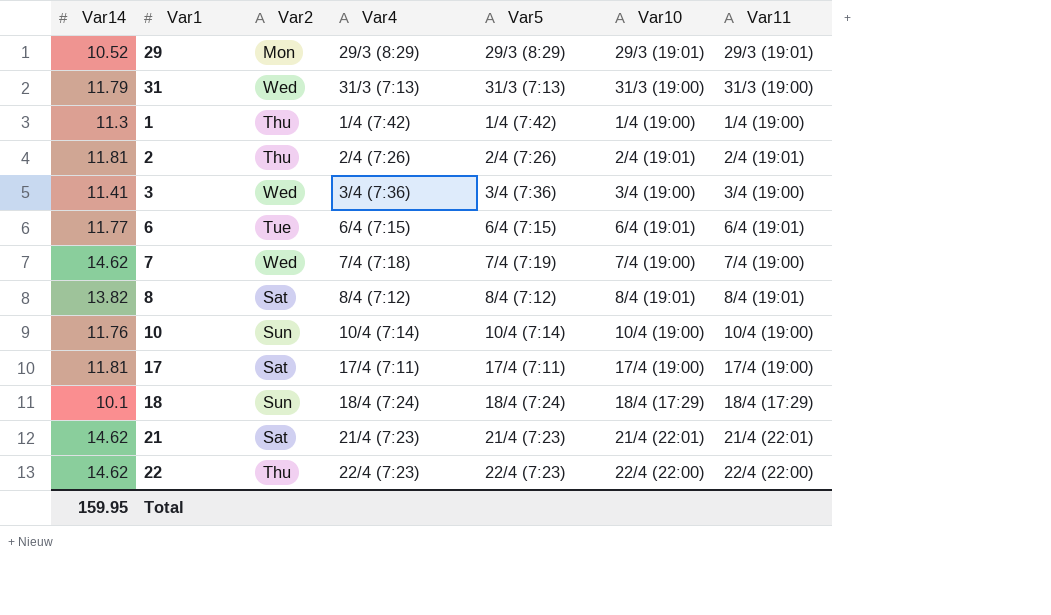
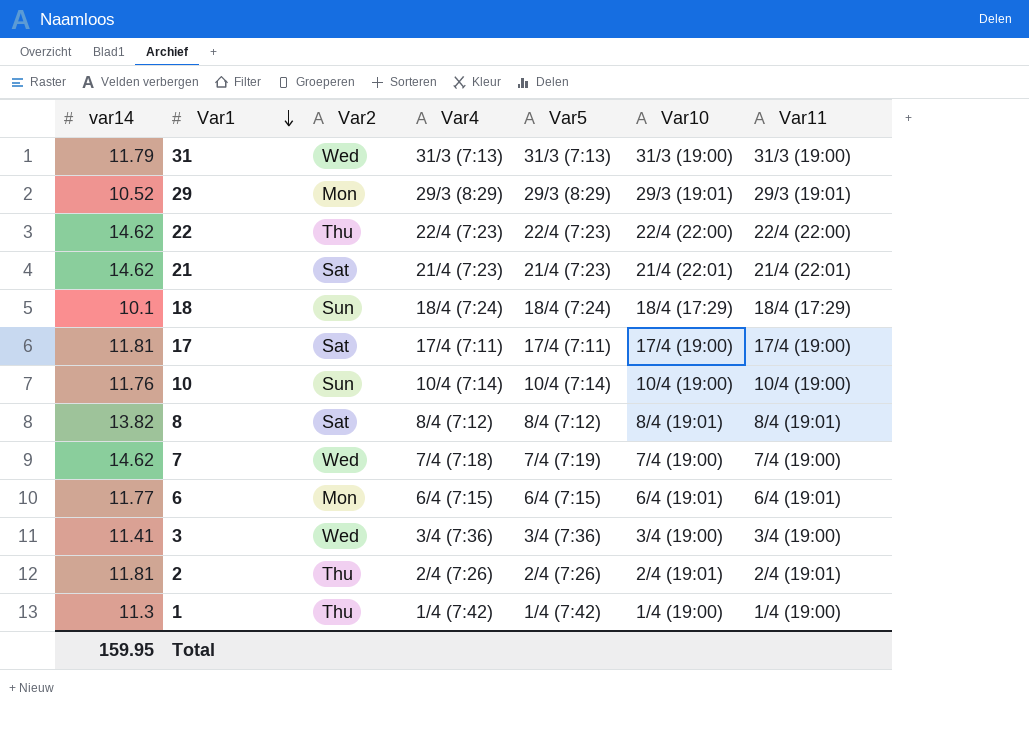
row order: none -> Var1 descending
column name: Var14 -> var14
6 | Var2: Tue -> Mon

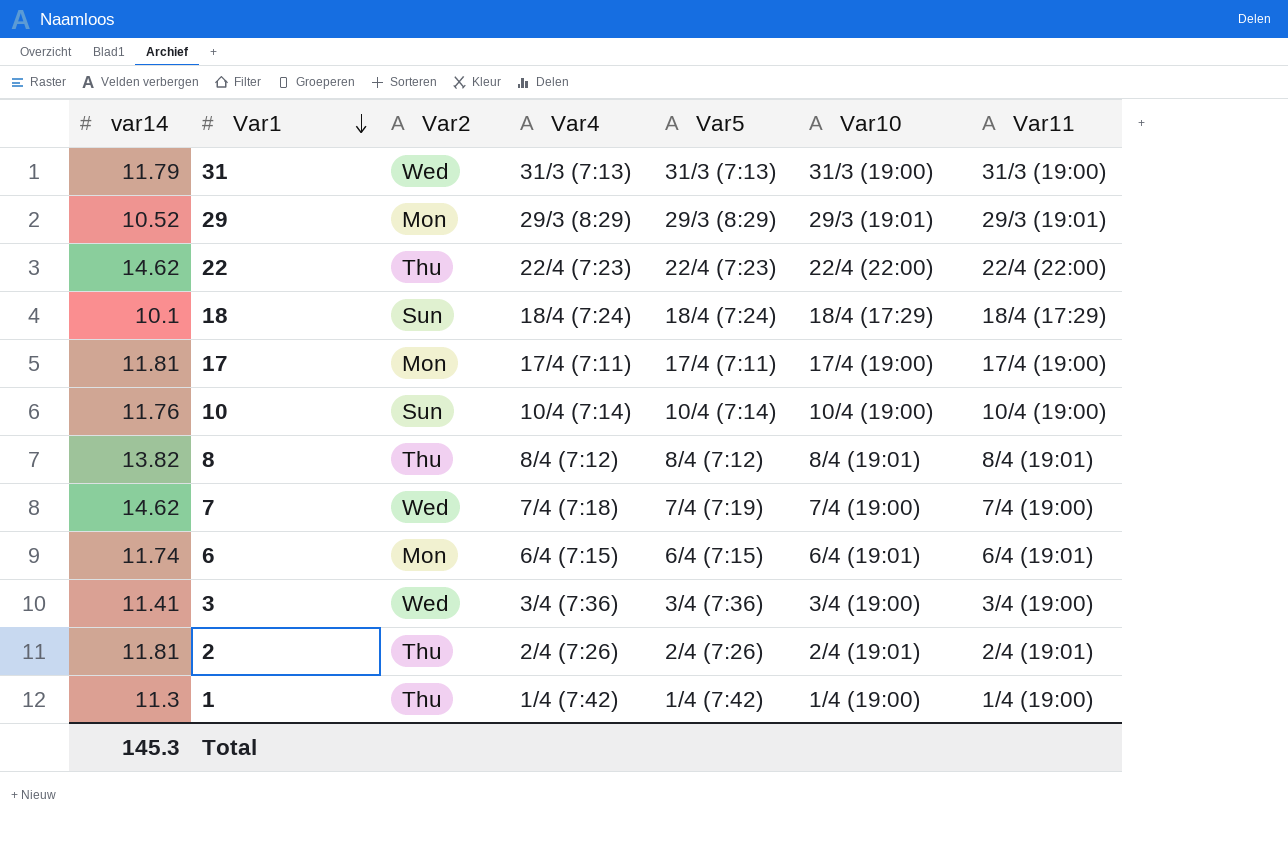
row 21: 14.62 | Sat | 21/4 (7:23) | 21/4 (7:23) | 21/4 (22:01) | 21/4 (22:01) -> none
17 | Var2: Sat -> Mon
8 | Var2: Sat -> Thu
6 | var14: 11.77 -> 11.74
Total | var14: 159.95 -> 145.3

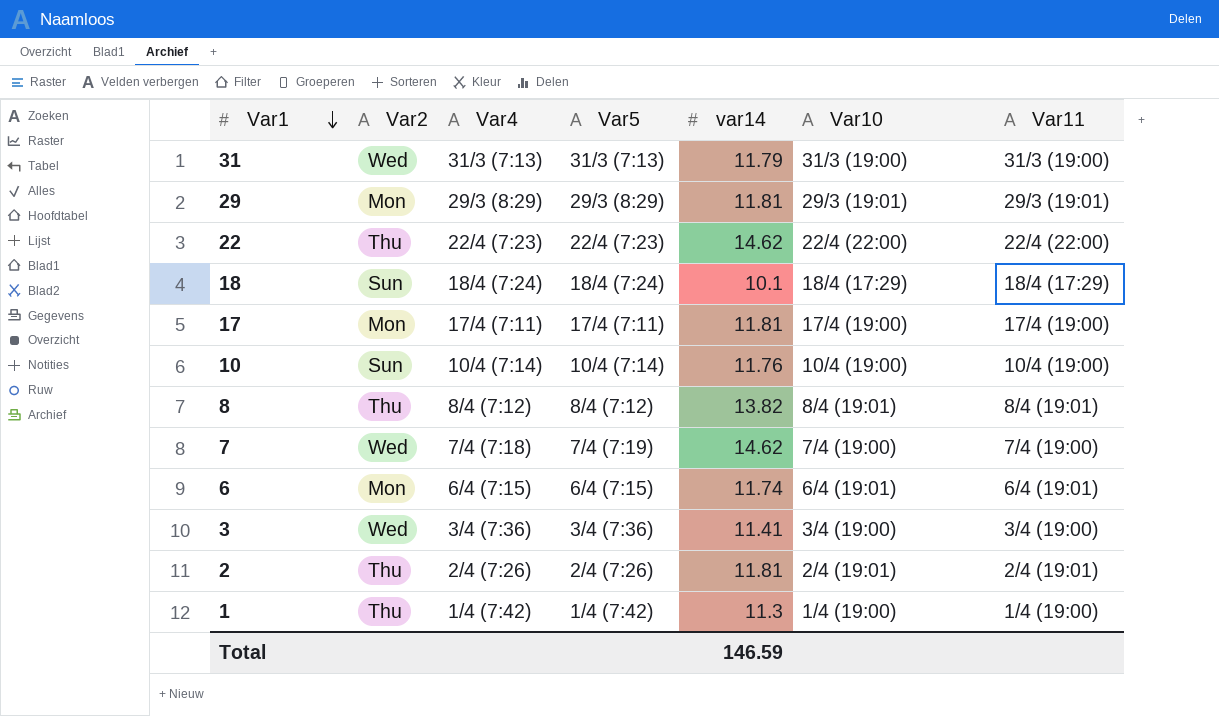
column var14 | position: 1 -> 5
29 | var14: 10.52 -> 11.81
Total | var14: 145.3 -> 146.59

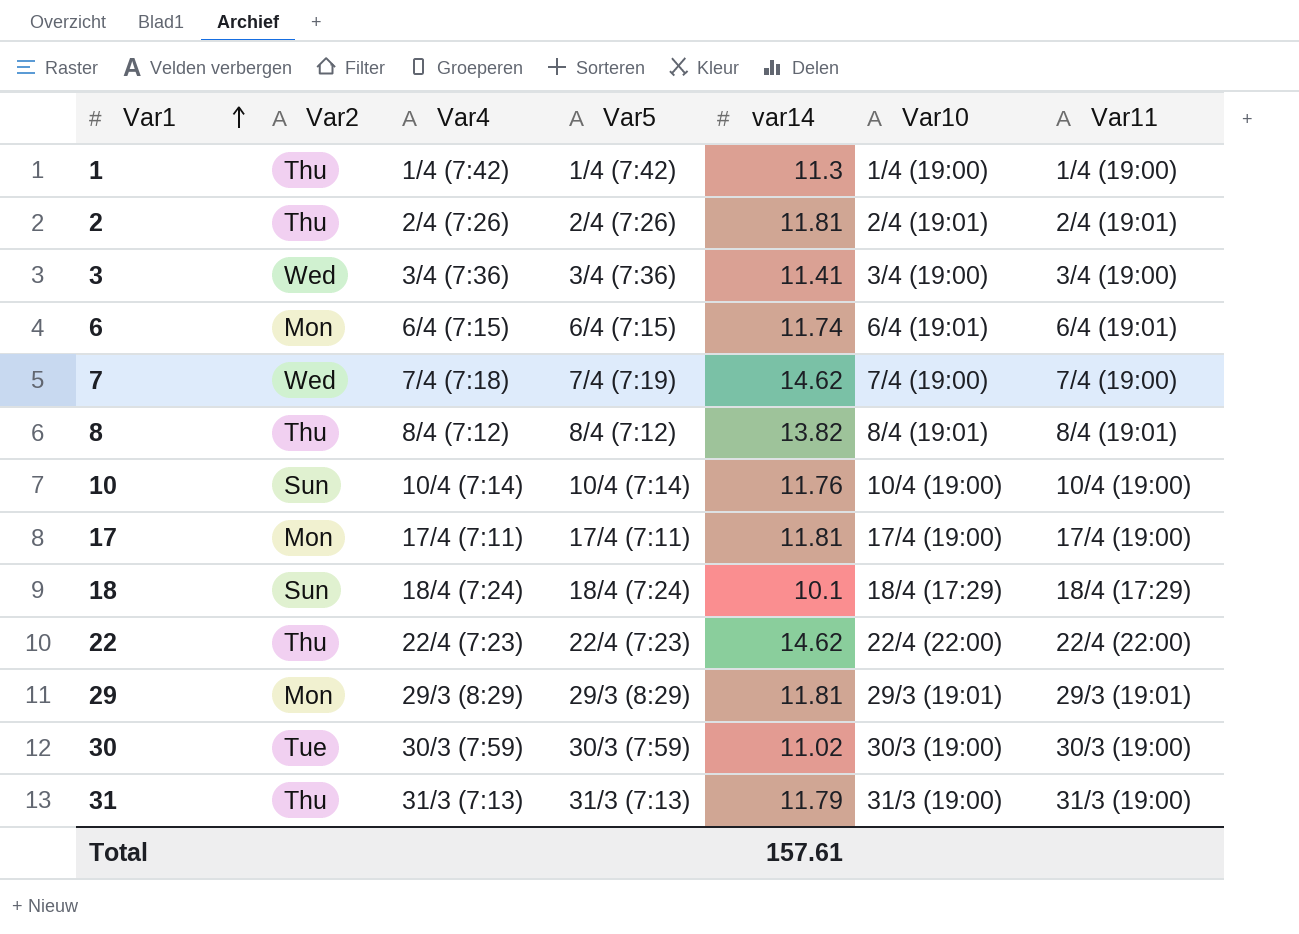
row order: Var1 descending -> Var1 ascending
row 30: none -> Tue | 30/3 (7:59) | 30/3 (7:59) | 11.02 | 30/3 (19:00) | 30/3 (19:00)
31 | Var2: Wed -> Thu
Total | var14: 146.59 -> 157.61

